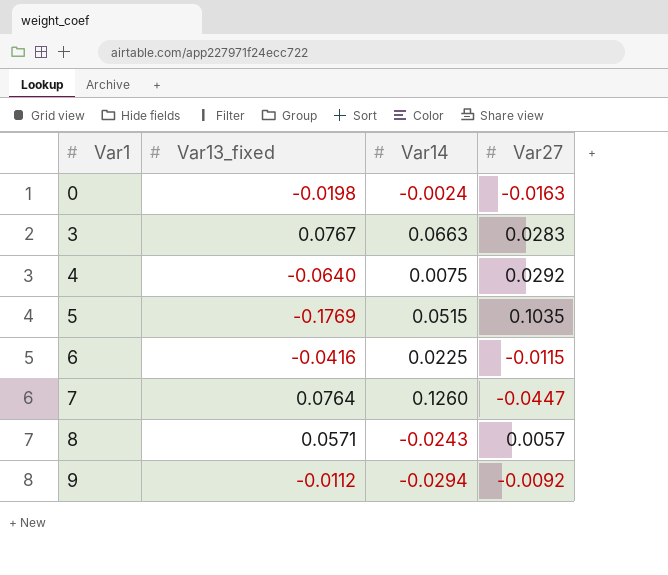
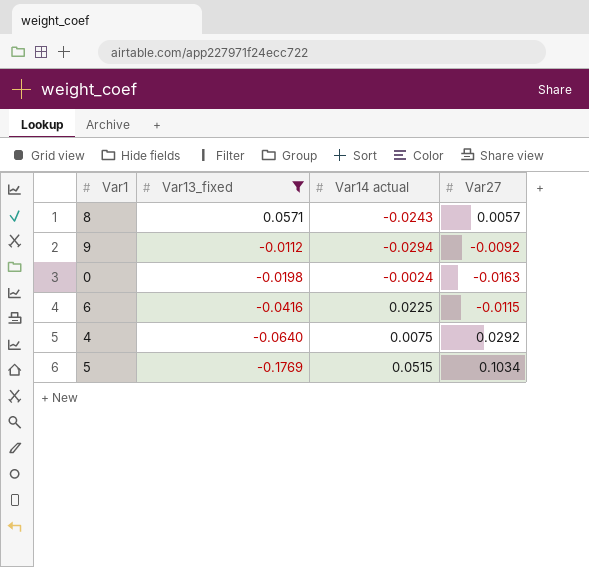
filter: none -> Var13_fixed <= 0.0571
row order: Var1 ascending -> Var13_fixed descending
column name: Var14 -> Var14 actual
5 | Var27: 0.1035 -> 0.1034

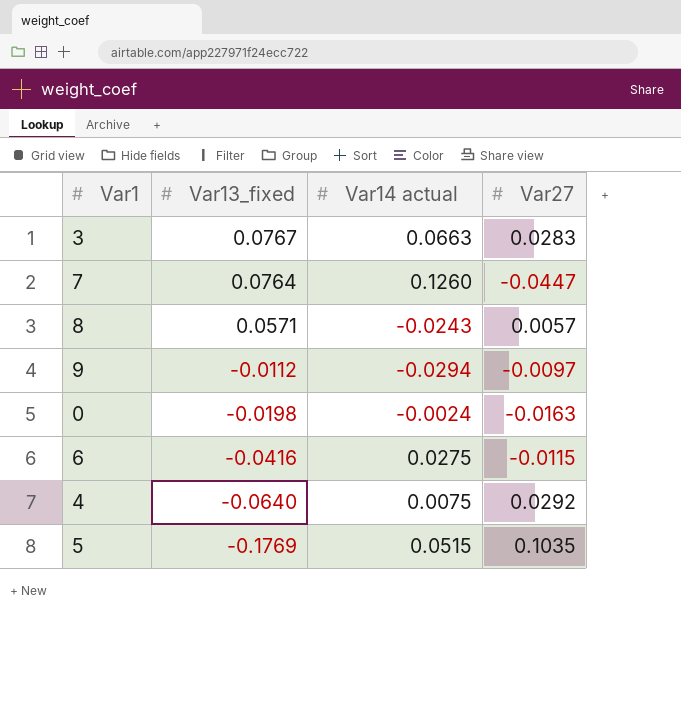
filter: Var13_fixed <= 0.0571 -> none
9 | Var27: -0.0092 -> -0.0097
6 | Var14 actual: 0.0225 -> 0.0275
5 | Var27: 0.1034 -> 0.1035

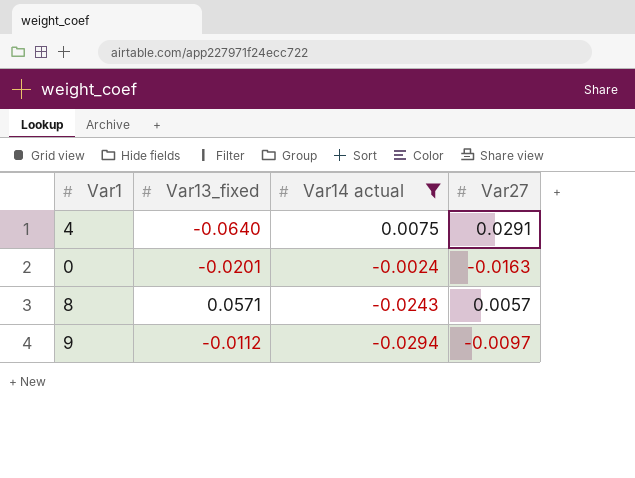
filter: none -> Var14 actual <= 0.0075
row order: Var13_fixed descending -> Var14 actual descending
4 | Var27: 0.0292 -> 0.0291
0 | Var13_fixed: -0.0198 -> -0.0201

